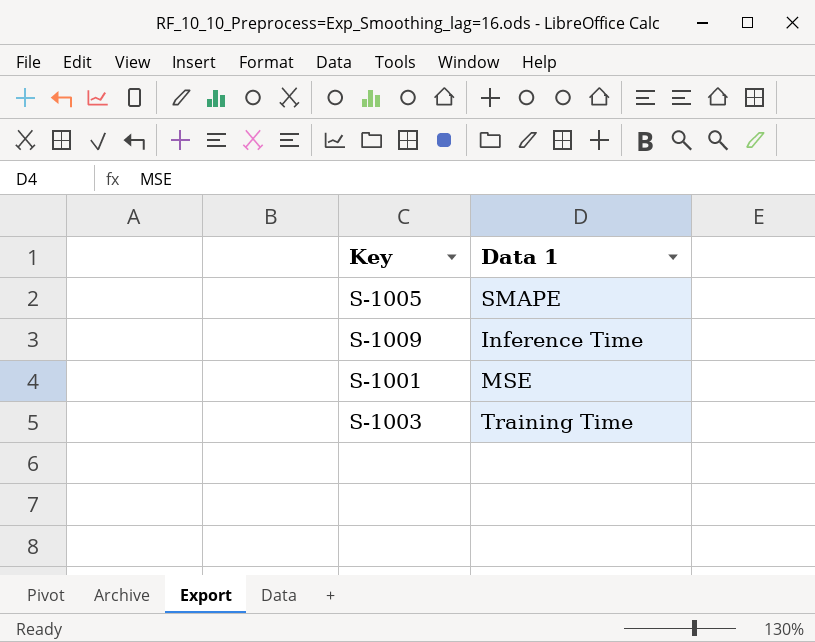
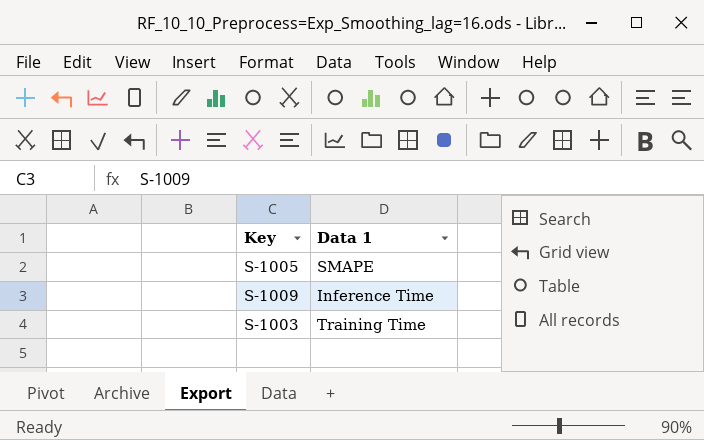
row S-1001: MSE -> none

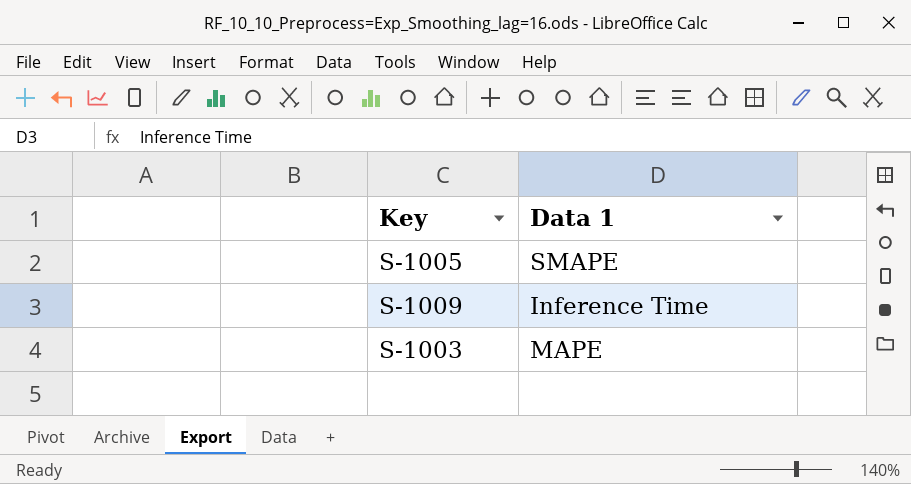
S-1003 | Data 1: Training Time -> MAPE

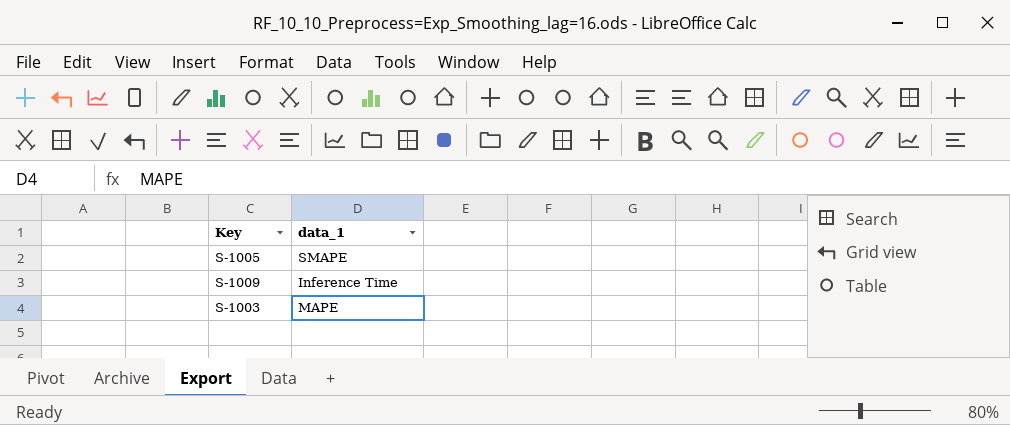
column name: Data 1 -> data_1

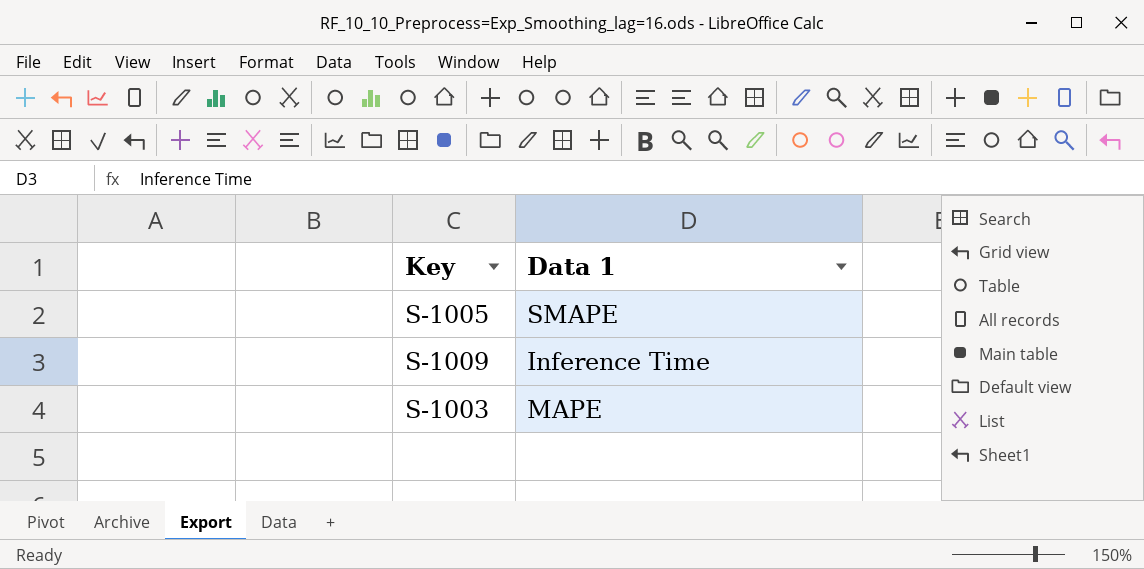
column name: data_1 -> Data 1

